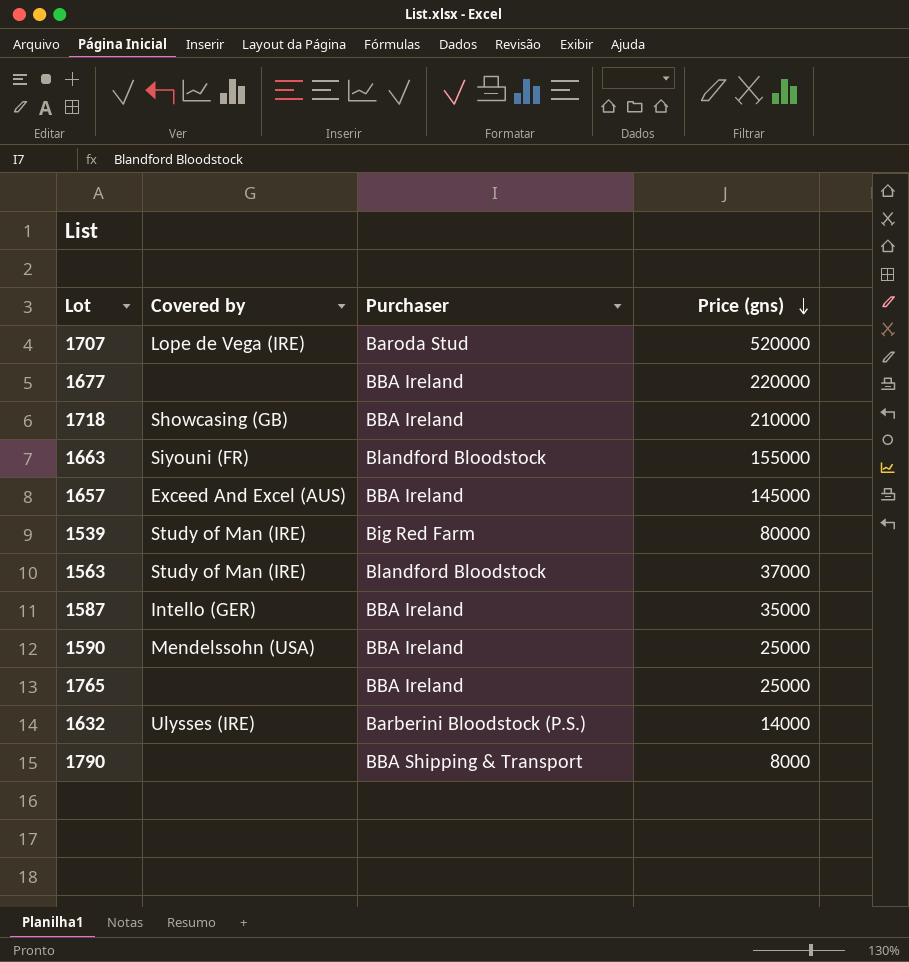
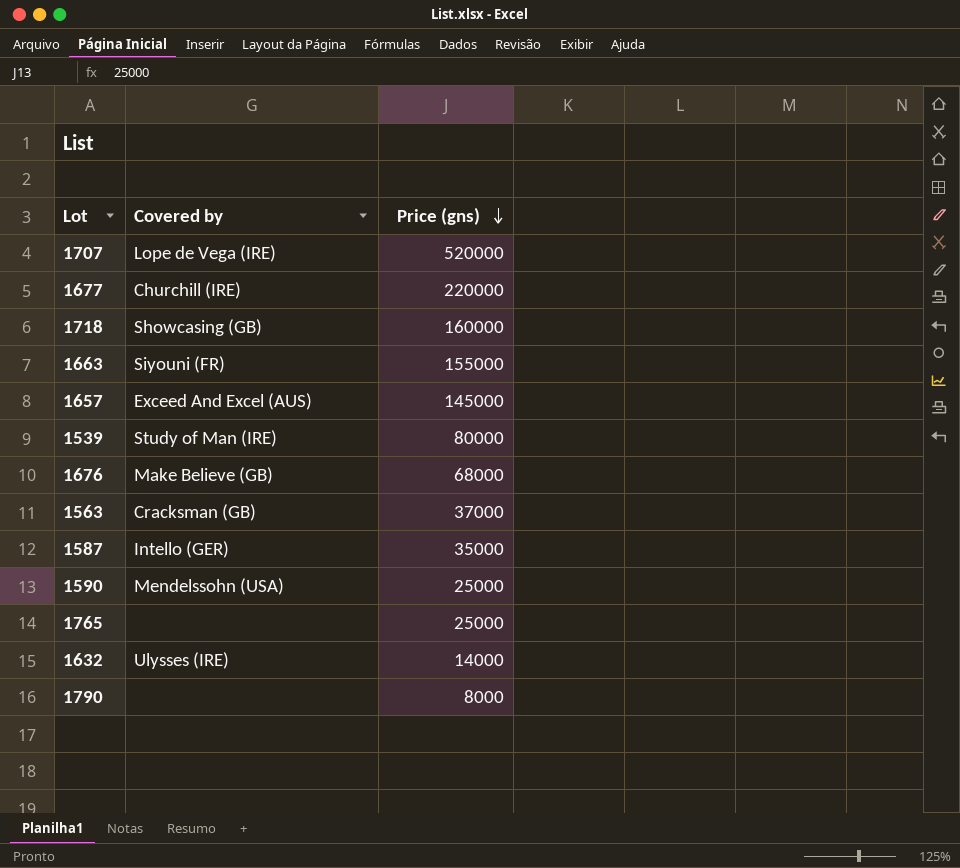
column Purchaser | position: 3 -> none
1677 | Covered by: none -> Churchill (IRE)
1718 | Price (gns): 210000 -> 160000
row 1676: none -> Make Believe (GB) | 68000
1563 | Covered by: Study of Man (IRE) -> Cracksman (GB)

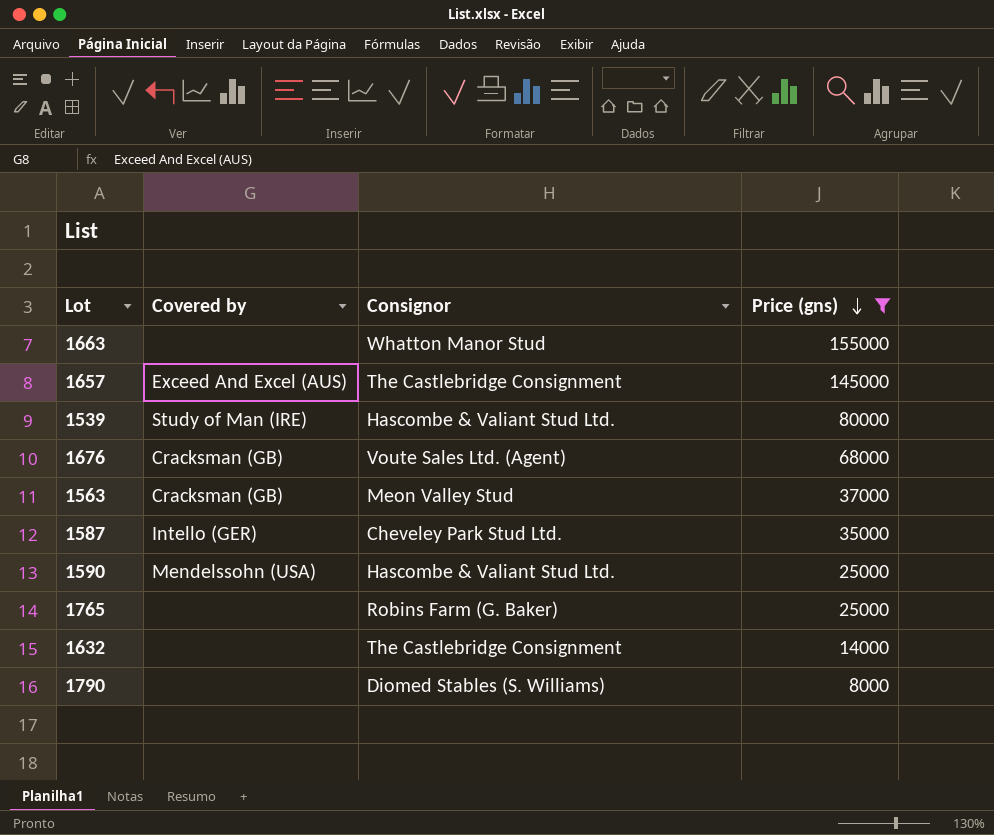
filter: none -> Price (gns) <= 155000
column Consignor | position: none -> 3
1663 | Covered by: Siyouni (FR) -> none
1676 | Covered by: Make Believe (GB) -> Cracksman (GB)
1632 | Covered by: Ulysses (IRE) -> none

